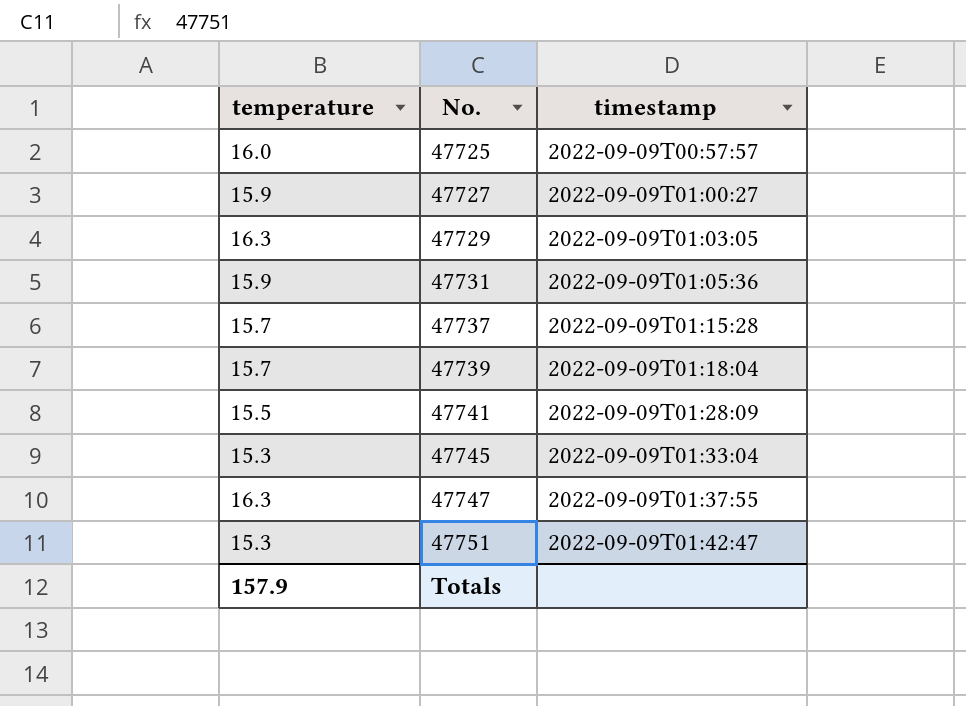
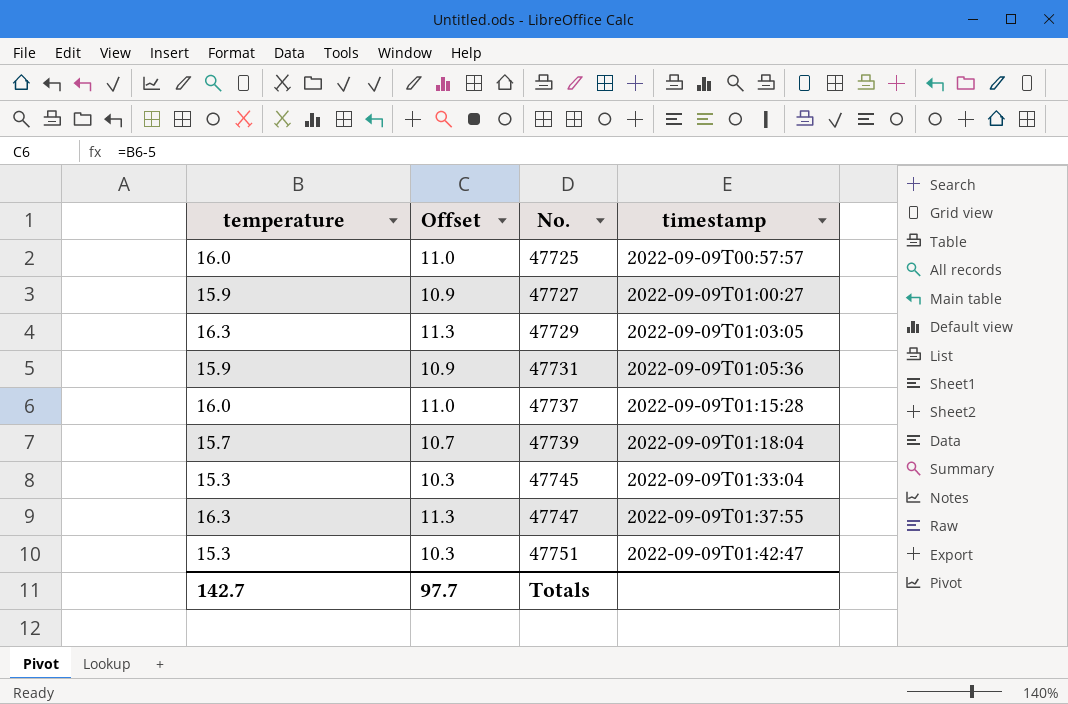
column Offset | formula: none -> [temperature] - 5
row 47741: 15.5 | 2022-09-09T01:28:09 -> none
47737 | temperature: 15.7 -> 16.0
Totals | temperature: 157.9 -> 142.7

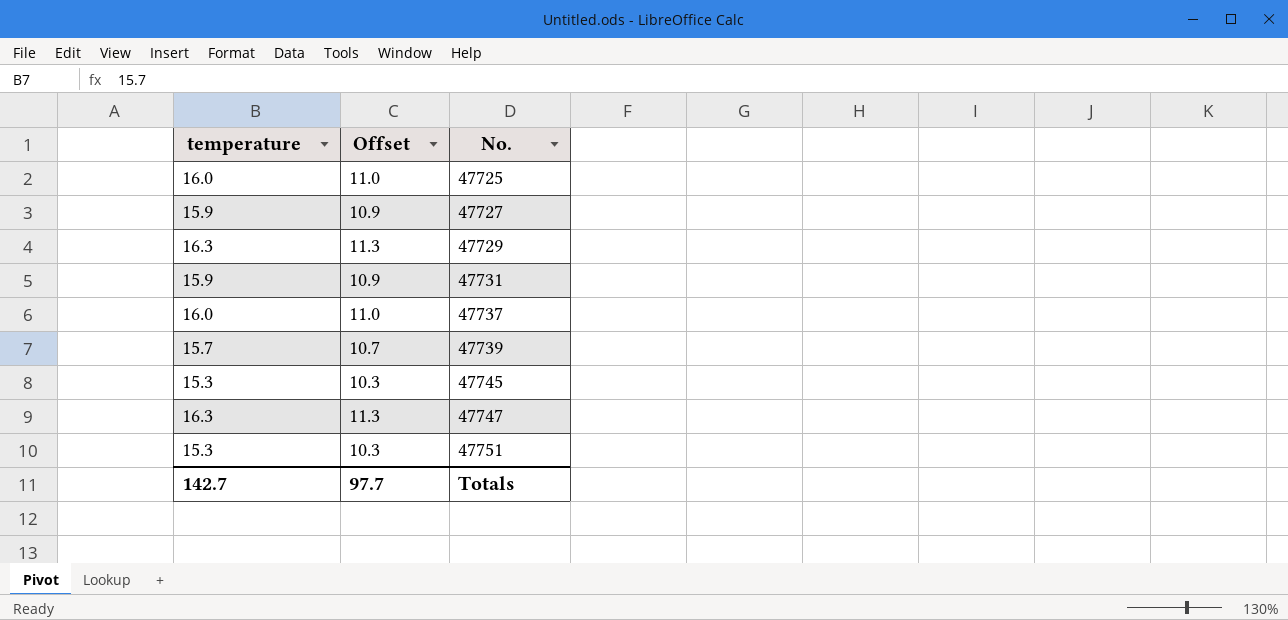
column timestamp | position: 4 -> none

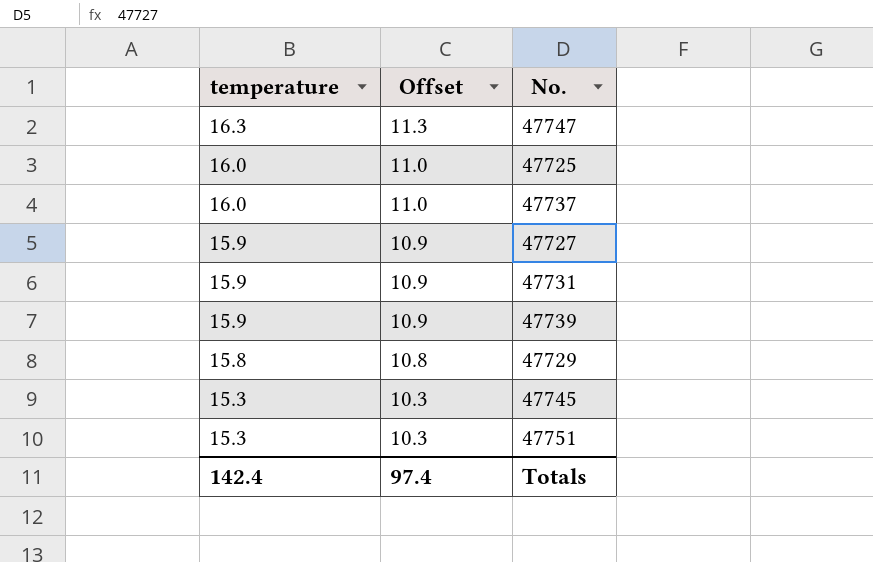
row order: No. ascending -> temperature descending
47739 | temperature: 15.7 -> 15.9
47739 | Offset: 10.7 -> 10.9
47729 | temperature: 16.3 -> 15.8
47729 | Offset: 11.3 -> 10.8
Totals | temperature: 142.7 -> 142.4
Totals | Offset: 97.7 -> 97.4

